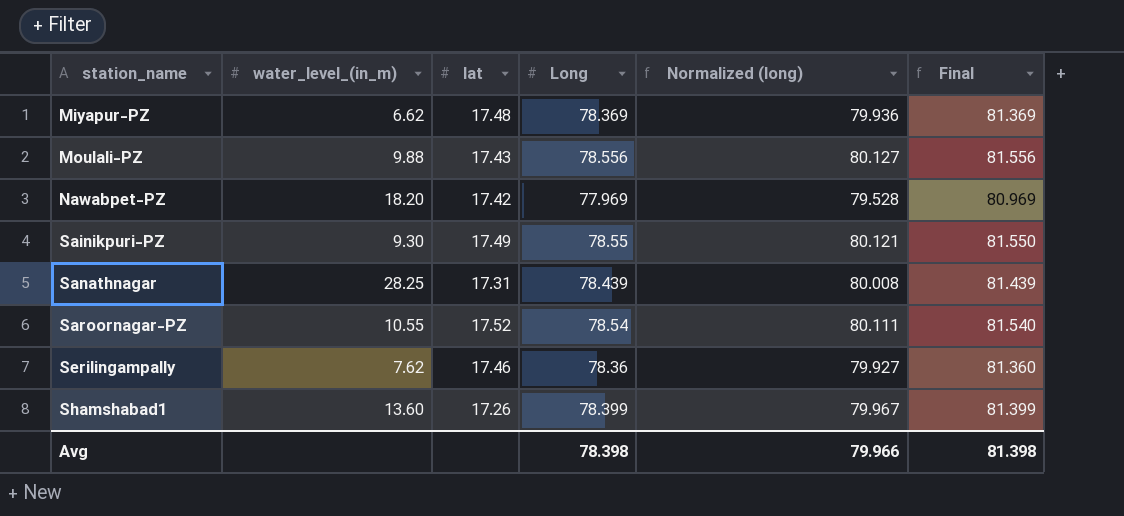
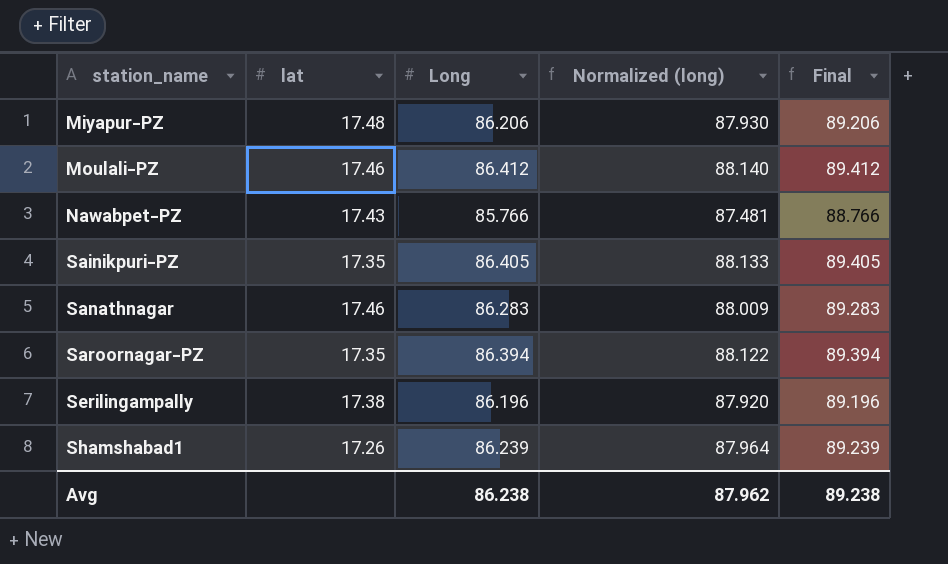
column water_level_(in_m) | position: 2 -> none
Miyapur-PZ | Long: 78.369 -> 86.206
Miyapur-PZ | Normalized (long): 79.936 -> 87.930
Miyapur-PZ | Final: 81.369 -> 89.206
Moulali-PZ | lat: 17.43 -> 17.46
Moulali-PZ | Long: 78.556 -> 86.412
Moulali-PZ | Normalized (long): 80.127 -> 88.140
Moulali-PZ | Final: 81.556 -> 89.412
Nawabpet-PZ | lat: 17.42 -> 17.43
Nawabpet-PZ | Long: 77.969 -> 85.766
Nawabpet-PZ | Normalized (long): 79.528 -> 87.481
Nawabpet-PZ | Final: 80.969 -> 88.766
Sainikpuri-PZ | lat: 17.49 -> 17.35
Sainikpuri-PZ | Long: 78.55 -> 86.405
Sainikpuri-PZ | Normalized (long): 80.121 -> 88.133
Sainikpuri-PZ | Final: 81.550 -> 89.405
Sanathnagar | lat: 17.31 -> 17.46
Sanathnagar | Long: 78.439 -> 86.283
Sanathnagar | Normalized (long): 80.008 -> 88.009
Sanathnagar | Final: 81.439 -> 89.283
Saroornagar-PZ | lat: 17.52 -> 17.35
Saroornagar-PZ | Long: 78.54 -> 86.394
Saroornagar-PZ | Normalized (long): 80.111 -> 88.122
Saroornagar-PZ | Final: 81.540 -> 89.394
Serilingampally | lat: 17.46 -> 17.38
Serilingampally | Long: 78.36 -> 86.196
Serilingampally | Normalized (long): 79.927 -> 87.920
Serilingampally | Final: 81.360 -> 89.196
Shamshabad1 | Long: 78.399 -> 86.239
Shamshabad1 | Normalized (long): 79.967 -> 87.964
Shamshabad1 | Final: 81.399 -> 89.239
Avg | Long: 78.398 -> 86.238
Avg | Normalized (long): 79.966 -> 87.962
Avg | Final: 81.398 -> 89.238

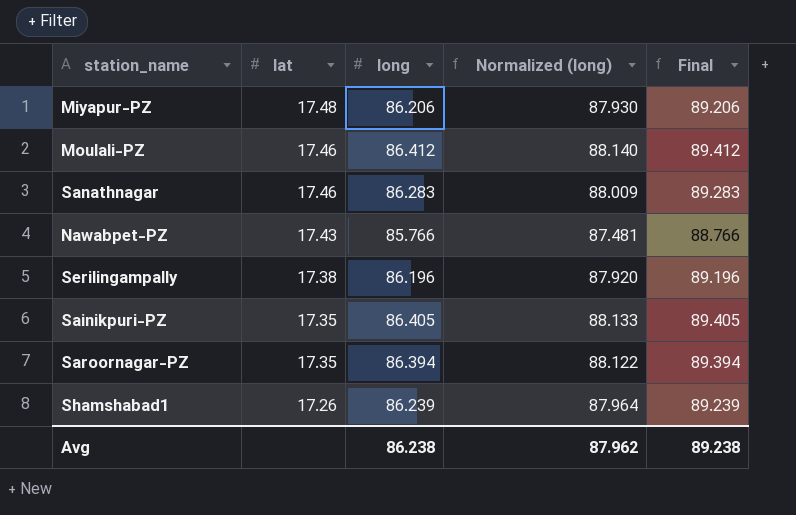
row order: station_name ascending -> lat descending
column name: Long -> long

